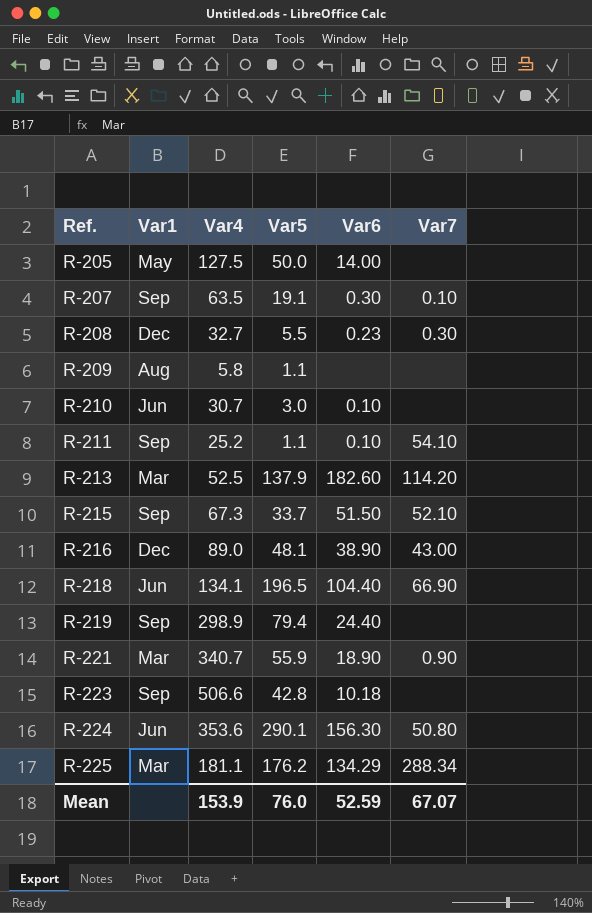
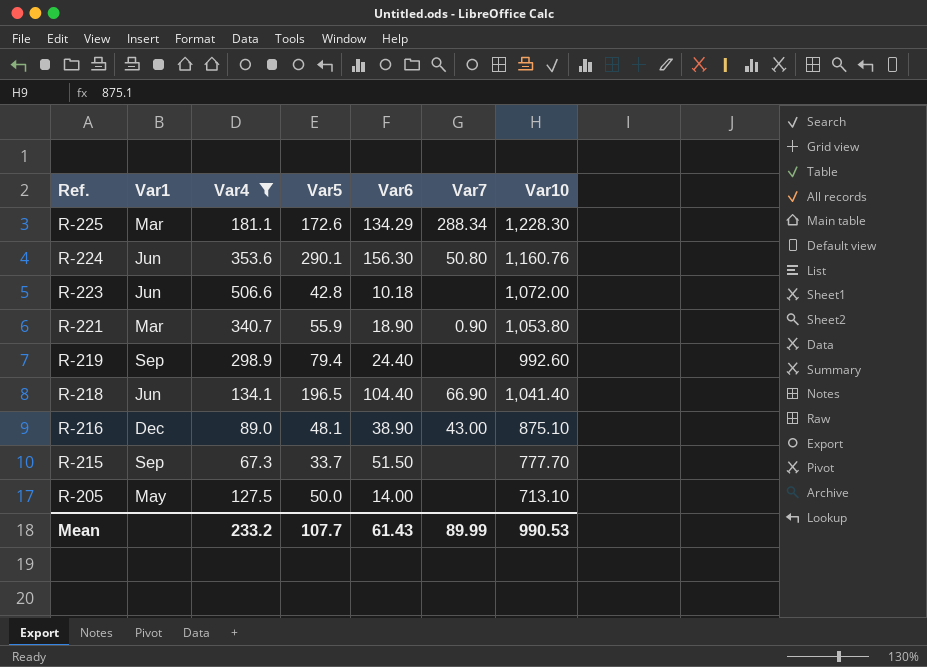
filter: none -> Var4 >= 67.3
row order: Ref. ascending -> Ref. descending
column Var10 | position: none -> 7
R-225 | Var5: 176.2 -> 172.6
R-223 | Var1: Sep -> Jun
R-215 | Var7: 52.10 -> none
Mean | Var4: 153.9 -> 233.2
Mean | Var5: 76.0 -> 107.7
Mean | Var6: 52.59 -> 61.43
Mean | Var7: 67.07 -> 89.99

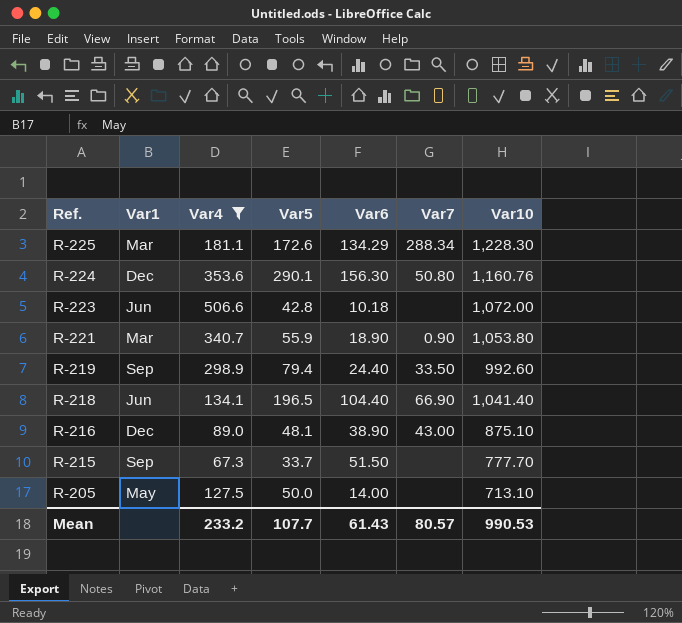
R-224 | Var1: Jun -> Dec
R-219 | Var7: none -> 33.50
Mean | Var7: 89.99 -> 80.57

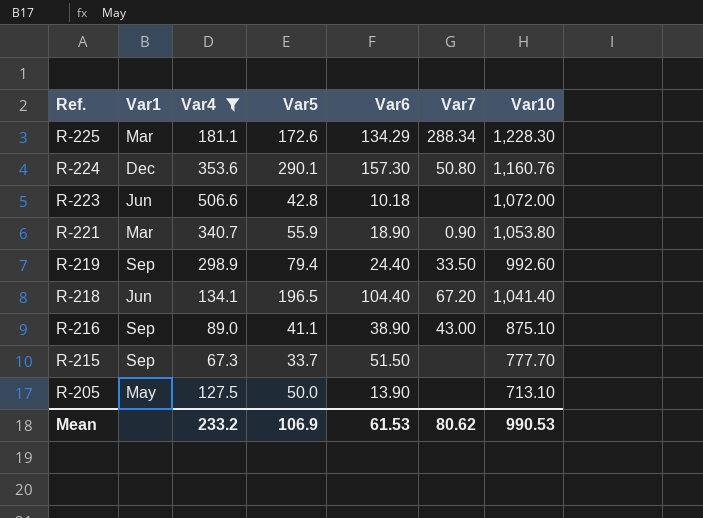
R-224 | Var6: 156.30 -> 157.30
R-218 | Var7: 66.90 -> 67.20
R-216 | Var1: Dec -> Sep
R-216 | Var5: 48.1 -> 41.1
R-205 | Var6: 14.00 -> 13.90
Mean | Var5: 107.7 -> 106.9
Mean | Var6: 61.43 -> 61.53
Mean | Var7: 80.57 -> 80.62

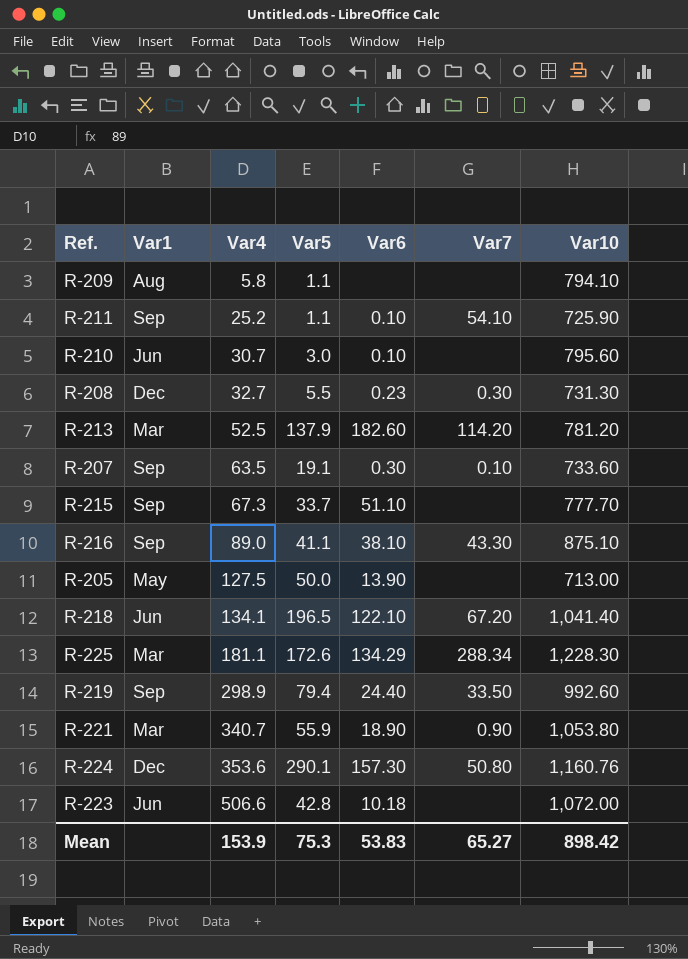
filter: Var4 >= 67.3 -> none
row order: Ref. descending -> Var4 ascending
R-215 | Var6: 51.50 -> 51.10
R-216 | Var6: 38.90 -> 38.10
R-216 | Var7: 43.00 -> 43.30
R-205 | Var10: 713.10 -> 713.00
R-218 | Var6: 104.40 -> 122.10
Mean | Var4: 233.2 -> 153.9
Mean | Var5: 106.9 -> 75.3
Mean | Var6: 61.53 -> 53.83
Mean | Var7: 80.62 -> 65.27
Mean | Var10: 990.53 -> 898.42

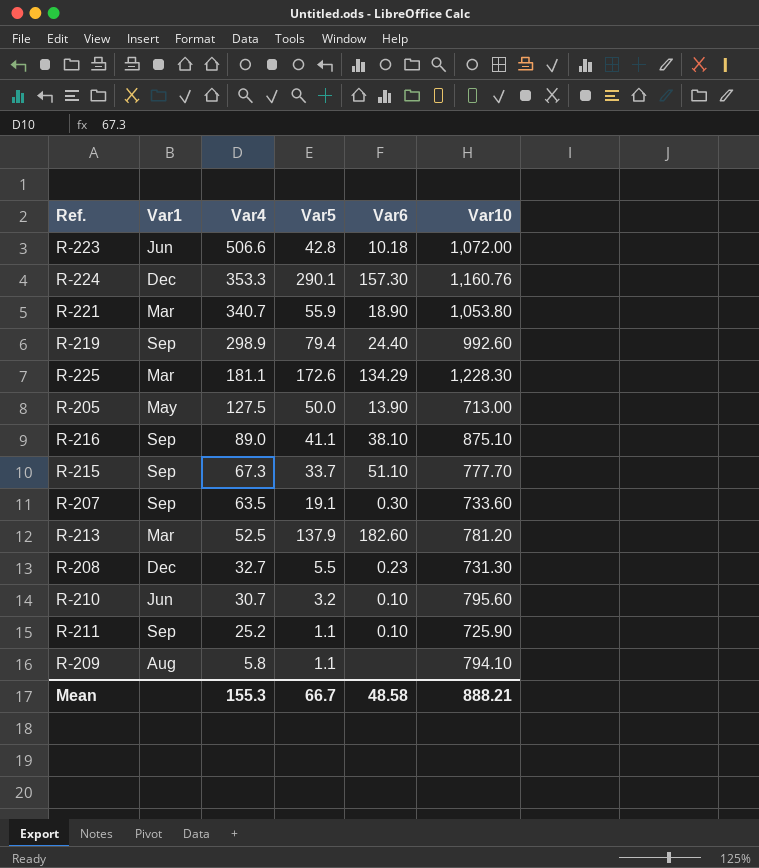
row order: Var4 ascending -> Var4 descending
column Var7 | position: 6 -> none
row R-218: Jun | 134.1 | 196.5 | 122.10 | 67.20 | 1,041.40 -> none
R-224 | Var4: 353.6 -> 353.3
R-210 | Var5: 3.0 -> 3.2
Mean | Var4: 153.9 -> 155.3
Mean | Var5: 75.3 -> 66.7
Mean | Var6: 53.83 -> 48.58
Mean | Var10: 898.42 -> 888.21

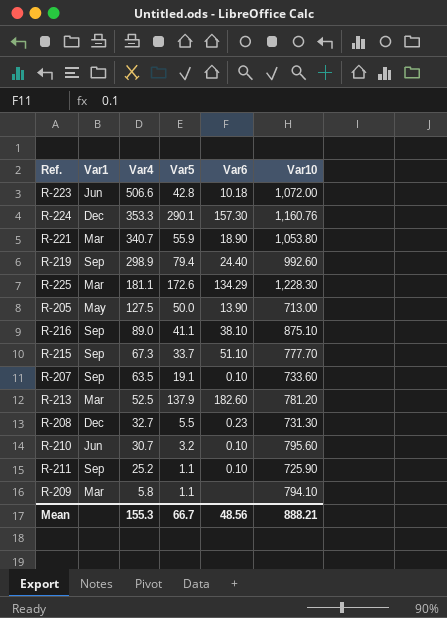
R-207 | Var6: 0.30 -> 0.10
R-209 | Var1: Aug -> Mar
Mean | Var6: 48.58 -> 48.56

